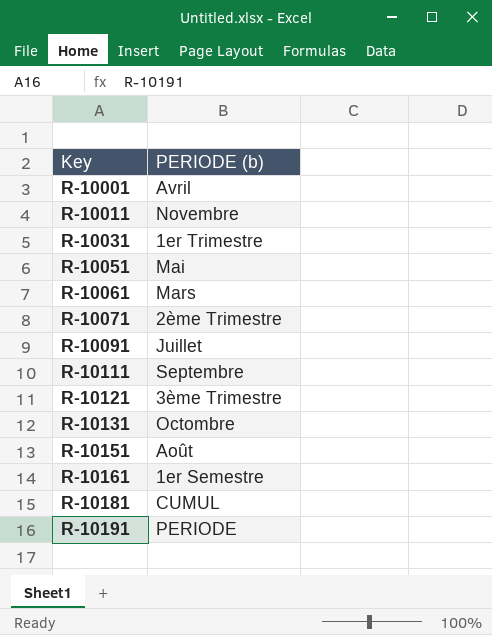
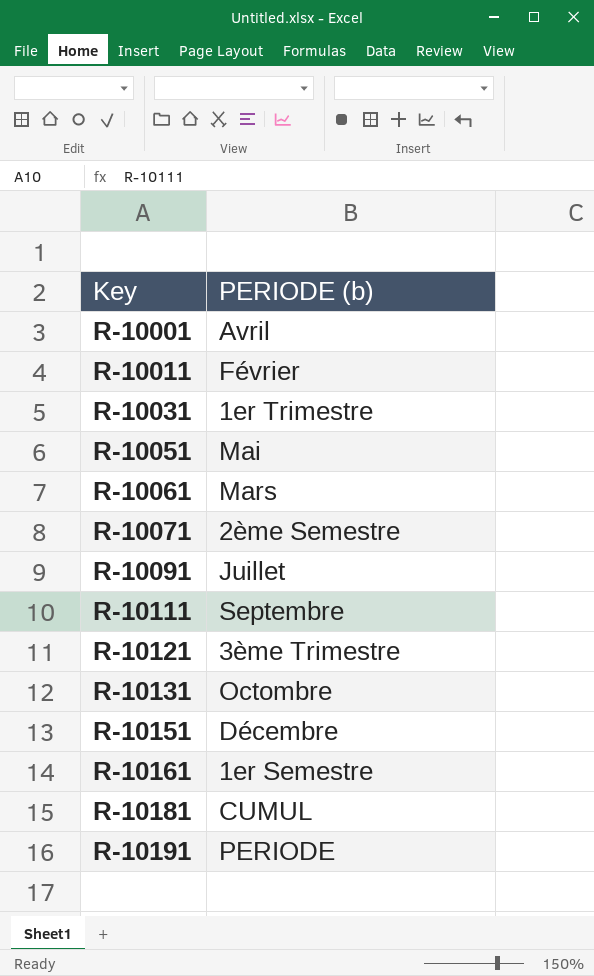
R-10011 | PERIODE (b): Novembre -> Février
R-10071 | PERIODE (b): 2ème Trimestre -> 2ème Semestre
R-10151 | PERIODE (b): Août -> Décembre

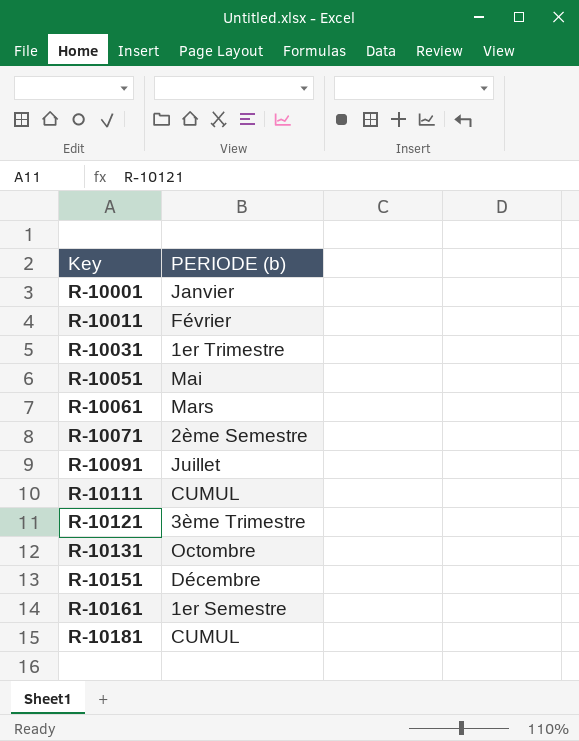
row R-10191: PERIODE -> none
R-10001 | PERIODE (b): Avril -> Janvier
R-10111 | PERIODE (b): Septembre -> CUMUL

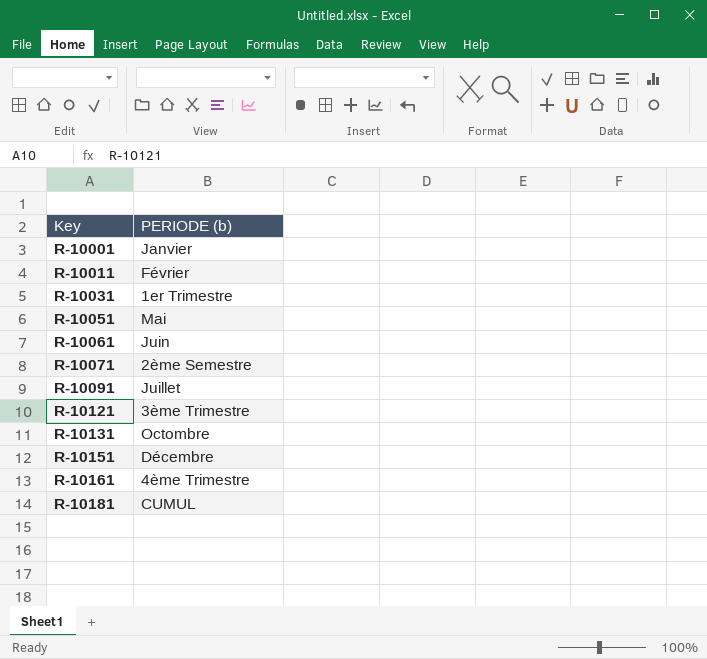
row R-10111: CUMUL -> none
R-10061 | PERIODE (b): Mars -> Juin
R-10161 | PERIODE (b): 1er Semestre -> 4ème Trimestre

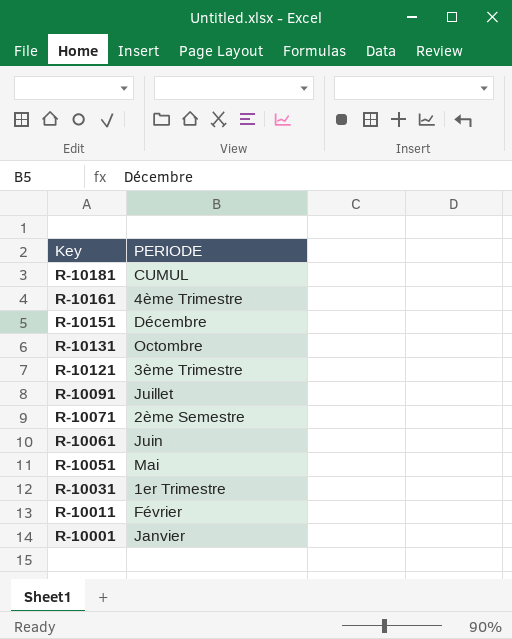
row order: Key ascending -> Key descending
column name: PERIODE (b) -> PERIODE

